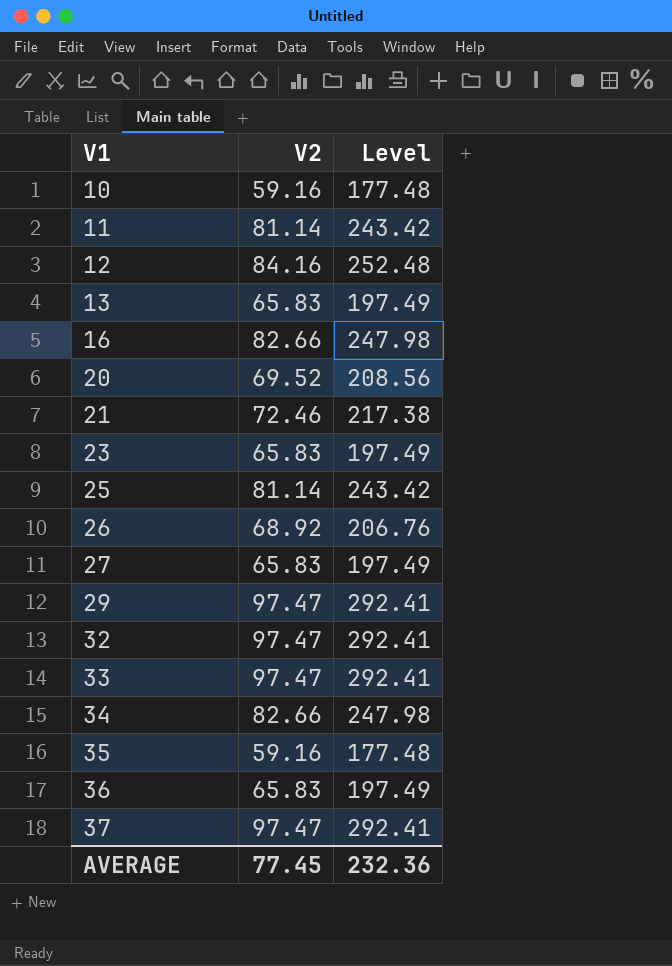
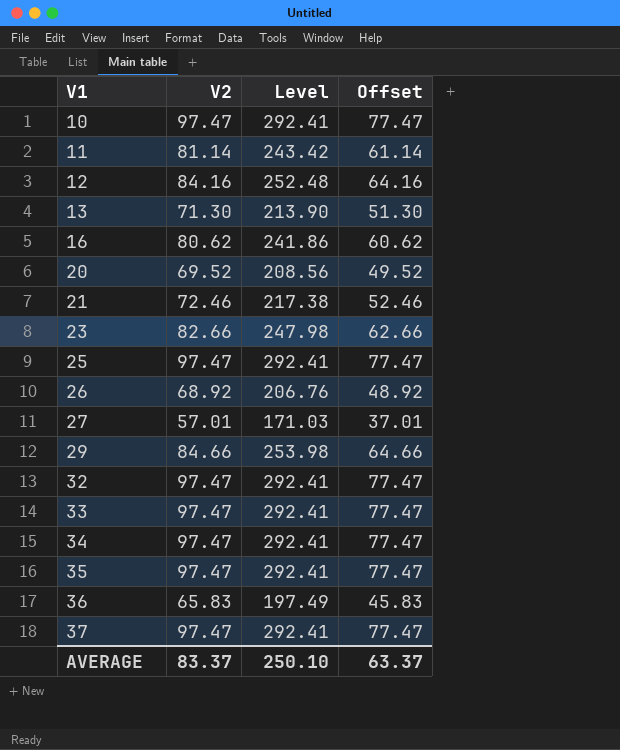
column Offset | formula: none -> [V2] - 20
10 | V2: 59.16 -> 97.47
10 | Level: 177.48 -> 292.41
13 | V2: 65.83 -> 71.30
13 | Level: 197.49 -> 213.90
16 | V2: 82.66 -> 80.62
16 | Level: 247.98 -> 241.86
23 | V2: 65.83 -> 82.66
23 | Level: 197.49 -> 247.98
25 | V2: 81.14 -> 97.47
25 | Level: 243.42 -> 292.41
27 | V2: 65.83 -> 57.01
27 | Level: 197.49 -> 171.03
29 | V2: 97.47 -> 84.66
29 | Level: 292.41 -> 253.98
34 | V2: 82.66 -> 97.47
34 | Level: 247.98 -> 292.41
35 | V2: 59.16 -> 97.47
35 | Level: 177.48 -> 292.41
AVERAGE | V2: 77.45 -> 83.37
AVERAGE | Level: 232.36 -> 250.10

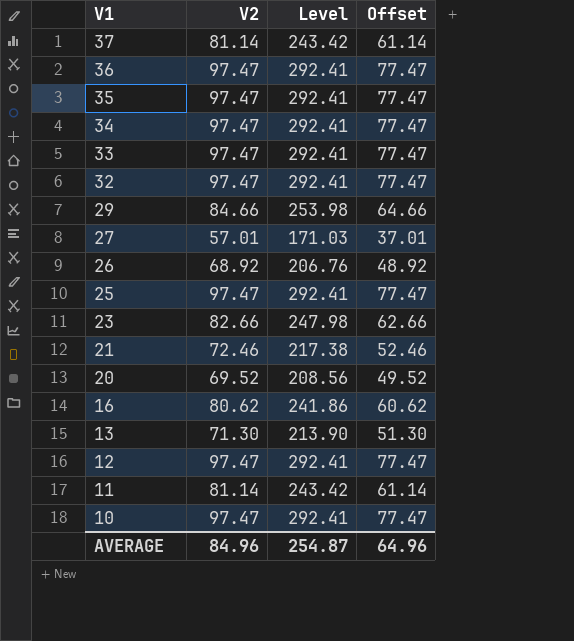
row order: V1 ascending -> V1 descending
37 | V2: 97.47 -> 81.14
37 | Level: 292.41 -> 243.42
37 | Offset: 77.47 -> 61.14
36 | V2: 65.83 -> 97.47
36 | Level: 197.49 -> 292.41
36 | Offset: 45.83 -> 77.47
12 | V2: 84.16 -> 97.47
12 | Level: 252.48 -> 292.41
12 | Offset: 64.16 -> 77.47
AVERAGE | V2: 83.37 -> 84.96
AVERAGE | Level: 250.10 -> 254.87
AVERAGE | Offset: 63.37 -> 64.96

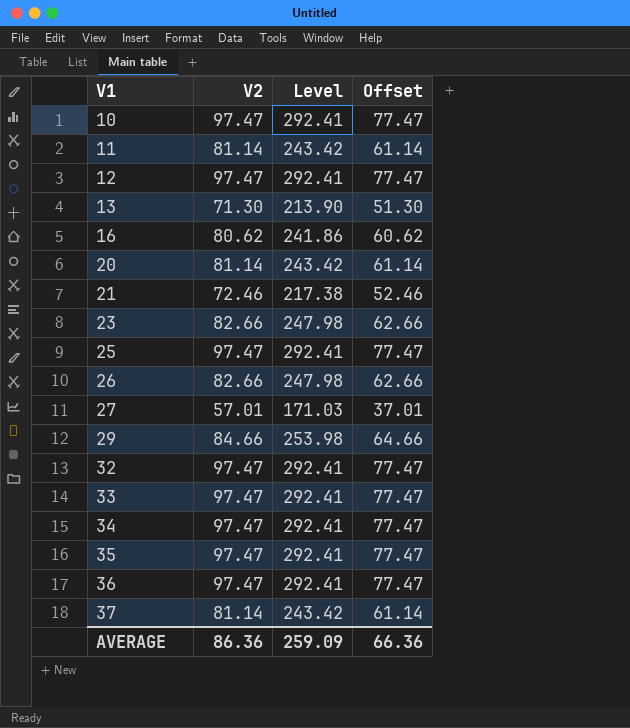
row order: V1 descending -> V1 ascending
20 | V2: 69.52 -> 81.14
20 | Level: 208.56 -> 243.42
20 | Offset: 49.52 -> 61.14
26 | V2: 68.92 -> 82.66
26 | Level: 206.76 -> 247.98
26 | Offset: 48.92 -> 62.66
AVERAGE | V2: 84.96 -> 86.36
AVERAGE | Level: 254.87 -> 259.09
AVERAGE | Offset: 64.96 -> 66.36

